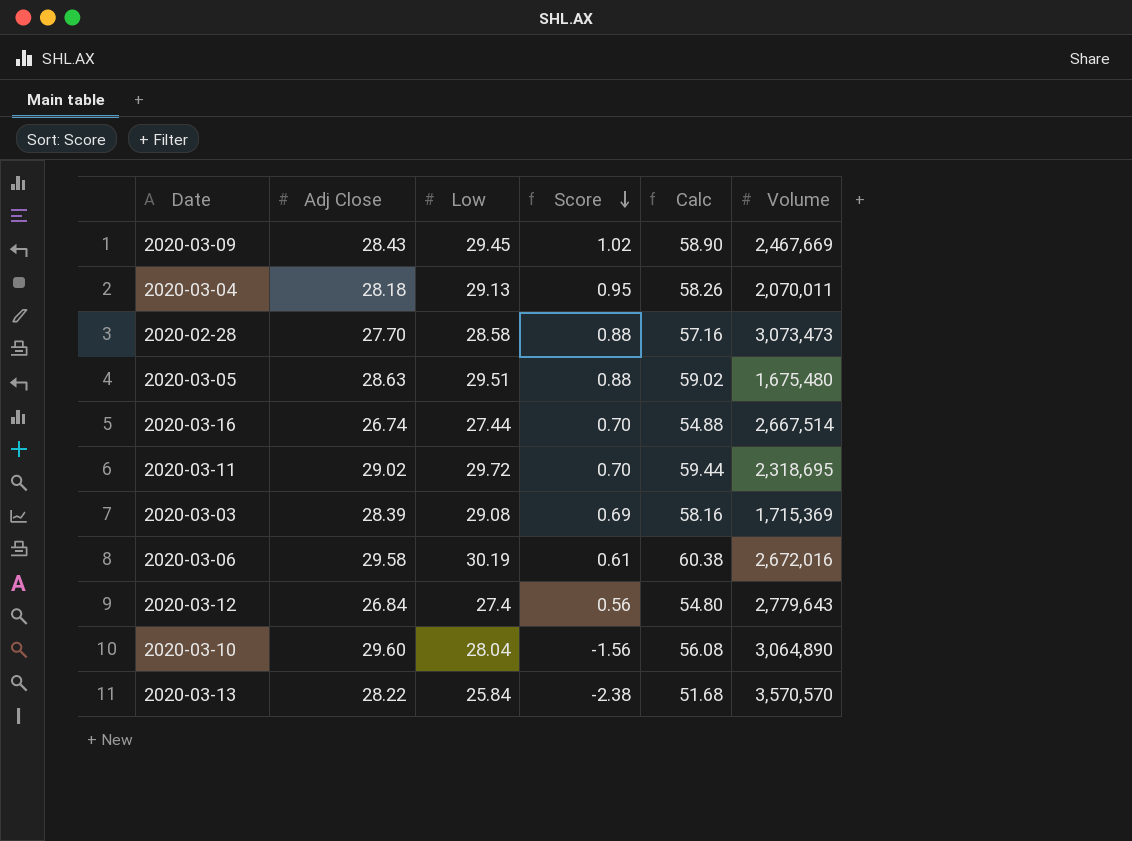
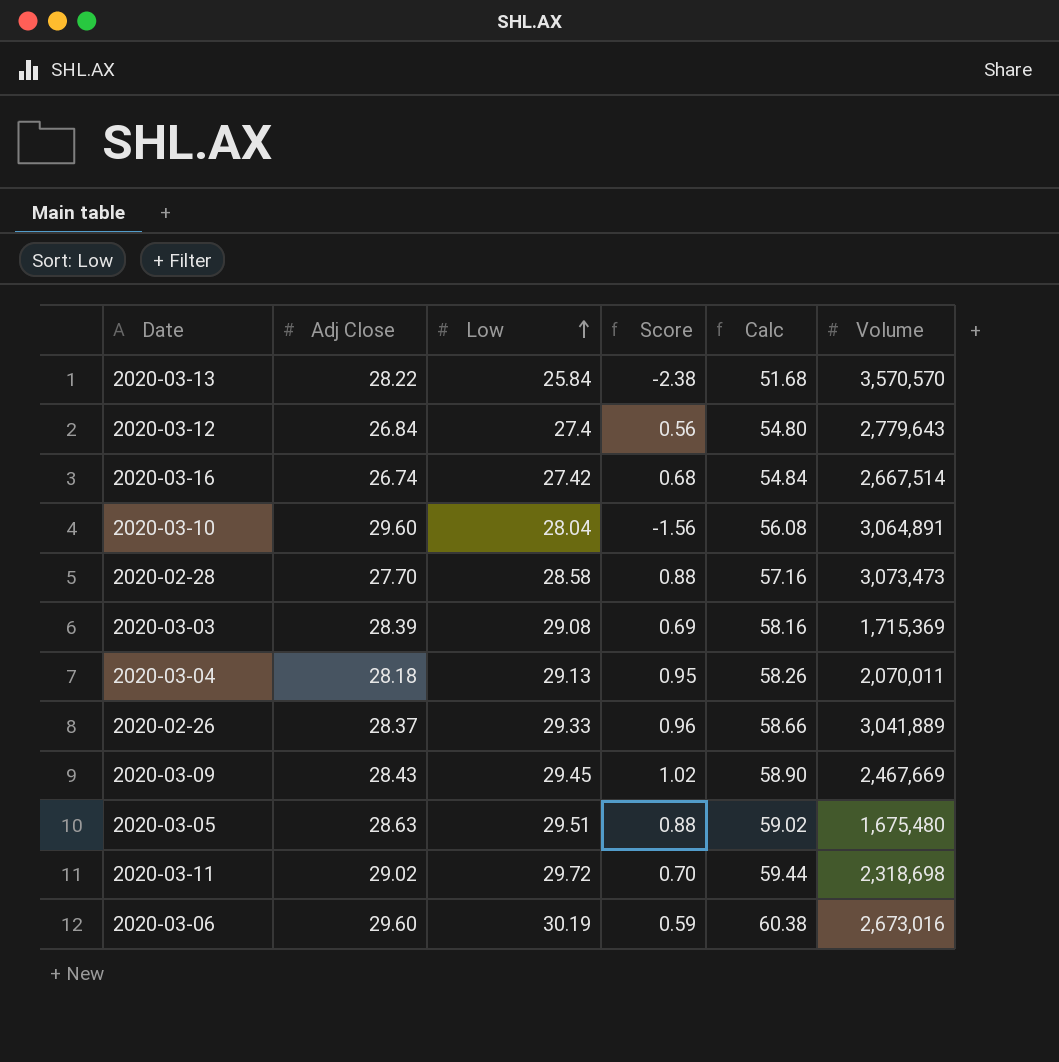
row order: Score descending -> Low ascending
2020-03-16 | Low: 27.44 -> 27.42
2020-03-16 | Score: 0.70 -> 0.68
2020-03-16 | Calc: 54.88 -> 54.84
2020-03-10 | Volume: 3,064,890 -> 3,064,891
row 2020-02-26: none -> 28.37 | 29.33 | 0.96 | 58.66 | 3,041,889
2020-03-11 | Volume: 2,318,695 -> 2,318,698
2020-03-06 | Adj Close: 29.58 -> 29.60
2020-03-06 | Score: 0.61 -> 0.59
2020-03-06 | Volume: 2,672,016 -> 2,673,016

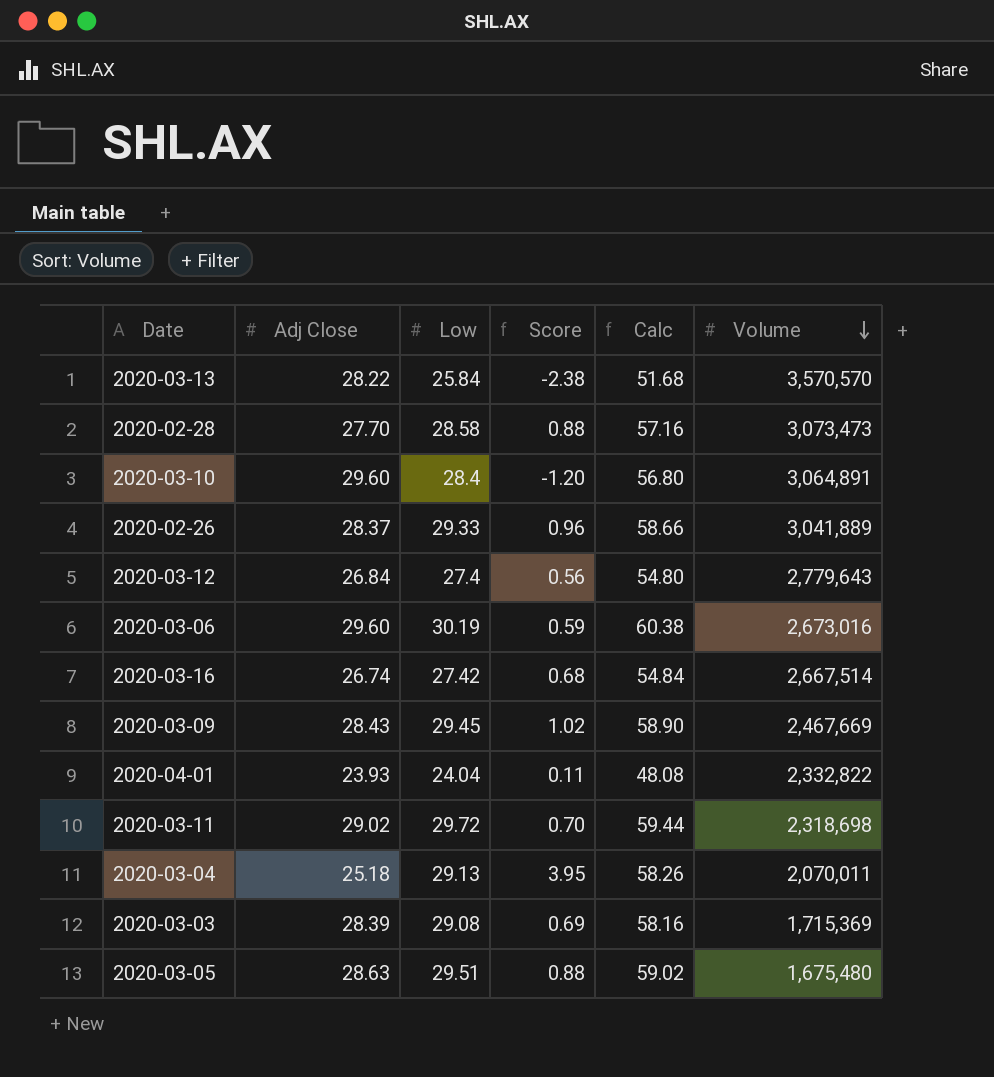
row order: Low ascending -> Volume descending
2020-03-10 | Low: 28.04 -> 28.4
2020-03-10 | Score: -1.56 -> -1.20
2020-03-10 | Calc: 56.08 -> 56.80
row 2020-04-01: none -> 23.93 | 24.04 | 0.11 | 48.08 | 2,332,822
2020-03-04 | Adj Close: 28.18 -> 25.18
2020-03-04 | Score: 0.95 -> 3.95

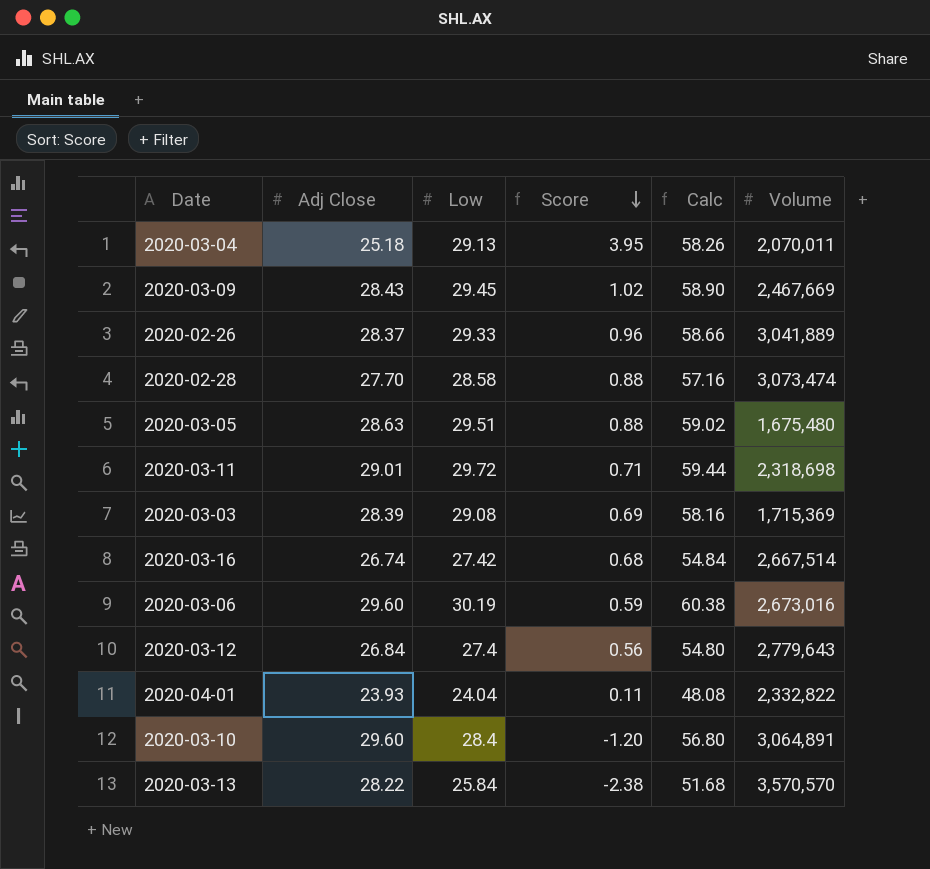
row order: Volume descending -> Score descending
2020-02-28 | Volume: 3,073,473 -> 3,073,474
2020-03-11 | Adj Close: 29.02 -> 29.01
2020-03-11 | Score: 0.70 -> 0.71

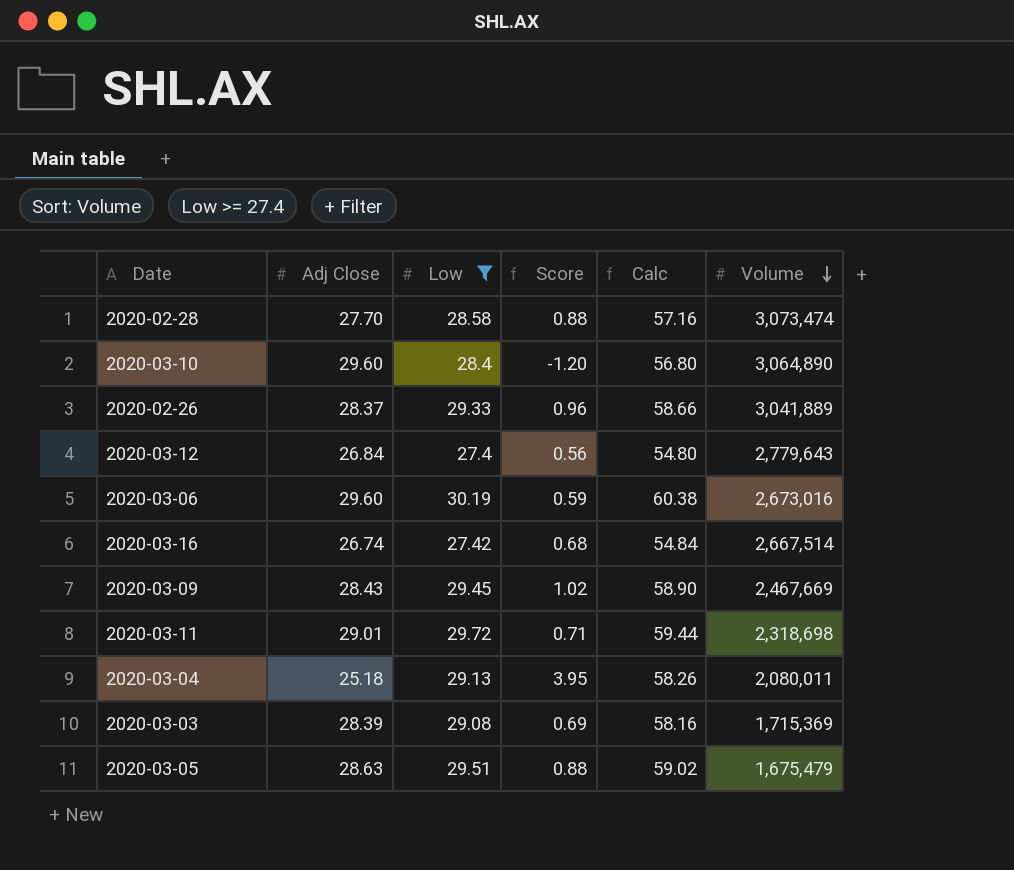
filter: none -> Low >= 27.4
row order: Score descending -> Volume descending
2020-03-10 | Volume: 3,064,891 -> 3,064,890
2020-03-04 | Volume: 2,070,011 -> 2,080,011
2020-03-05 | Volume: 1,675,480 -> 1,675,479

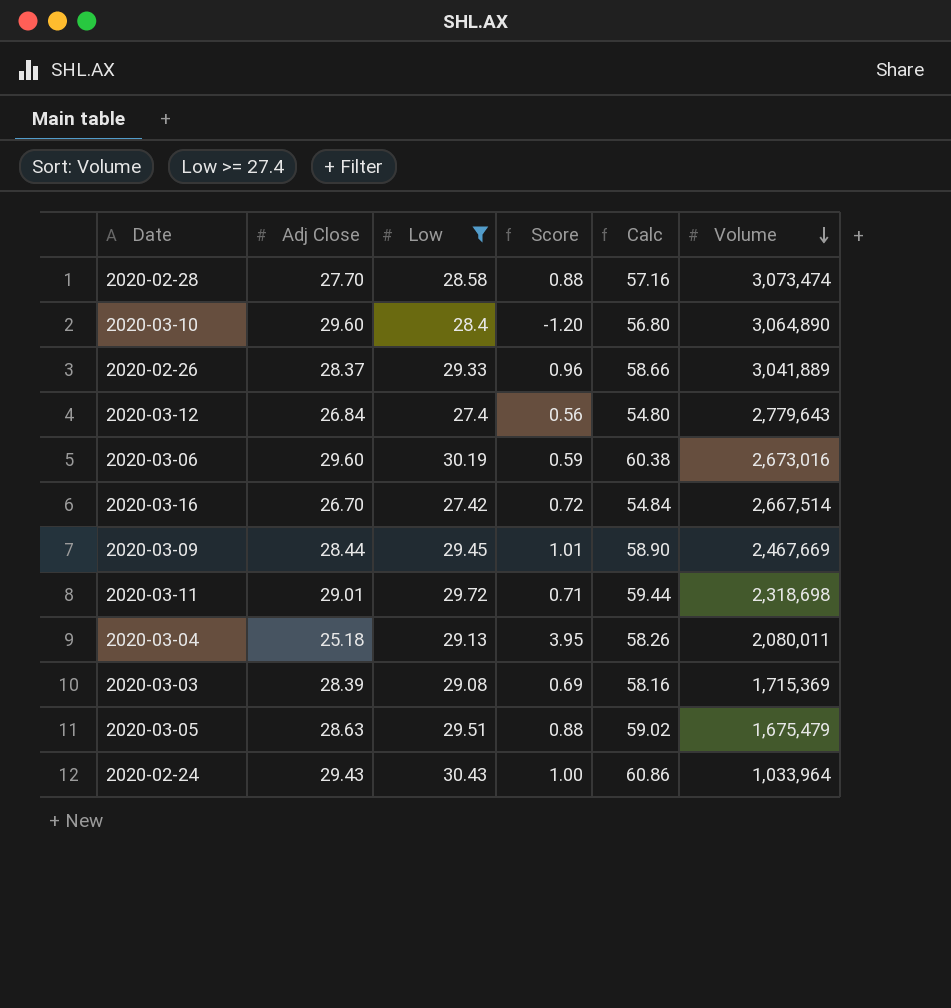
2020-03-16 | Adj Close: 26.74 -> 26.70
2020-03-16 | Score: 0.68 -> 0.72
2020-03-09 | Adj Close: 28.43 -> 28.44
2020-03-09 | Score: 1.02 -> 1.01
row 2020-02-24: none -> 29.43 | 30.43 | 1.00 | 60.86 | 1,033,964

